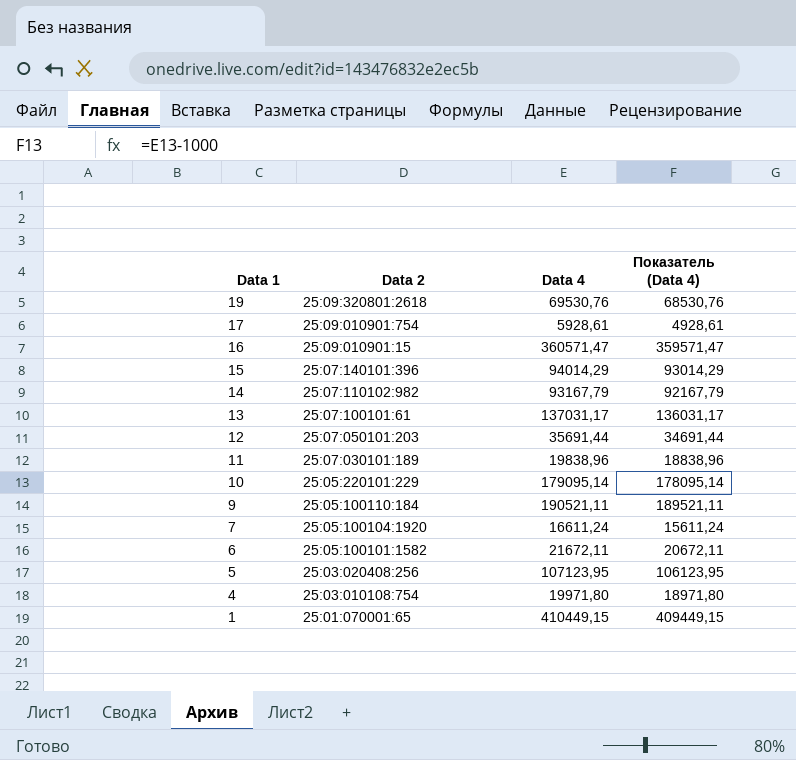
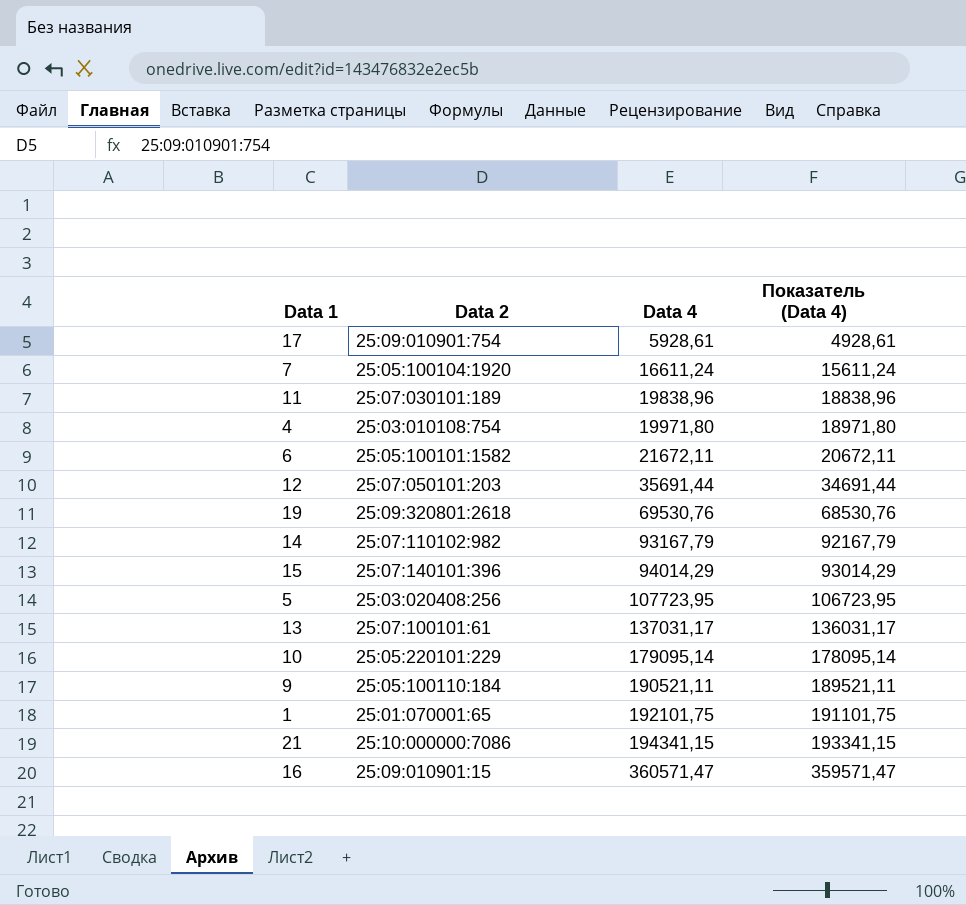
row order: Data 1 descending -> Data 4 ascending
5 | Data 4: 107123,95 -> 107723,95
5 | Показатель (Data 4): 106123,95 -> 106723,95
1 | Data 4: 410449,15 -> 192101,75
1 | Показатель (Data 4): 409449,15 -> 191101,75
row 21: none -> 25:10:000000:7086 | 194341,15 | 193341,15

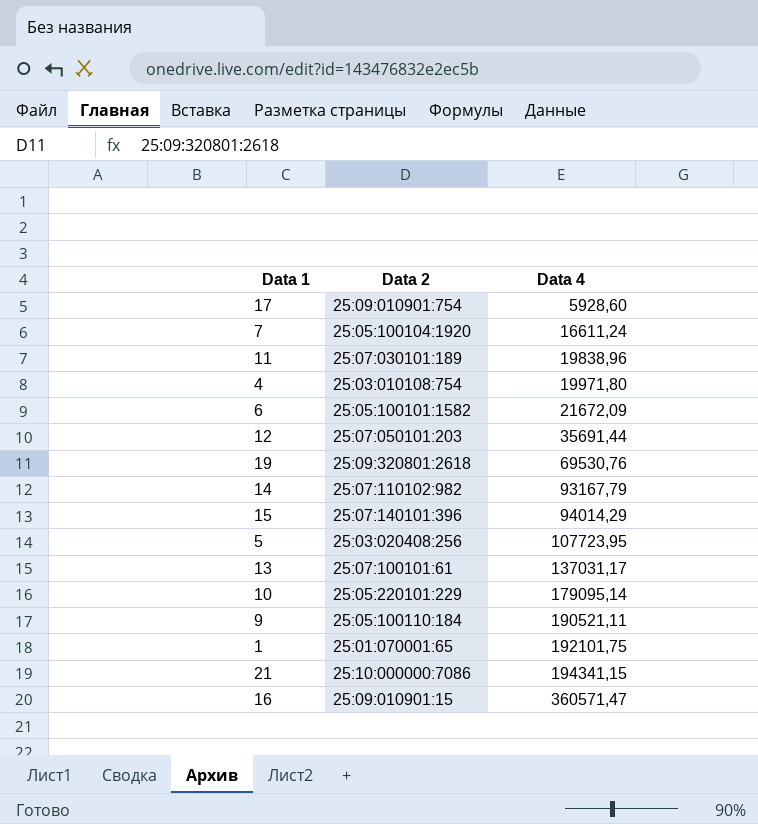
column Показатель (Data 4) | formula: [Data 4] - 1000 -> none
17 | Data 4: 5928,61 -> 5928,60
6 | Data 4: 21672,11 -> 21672,09

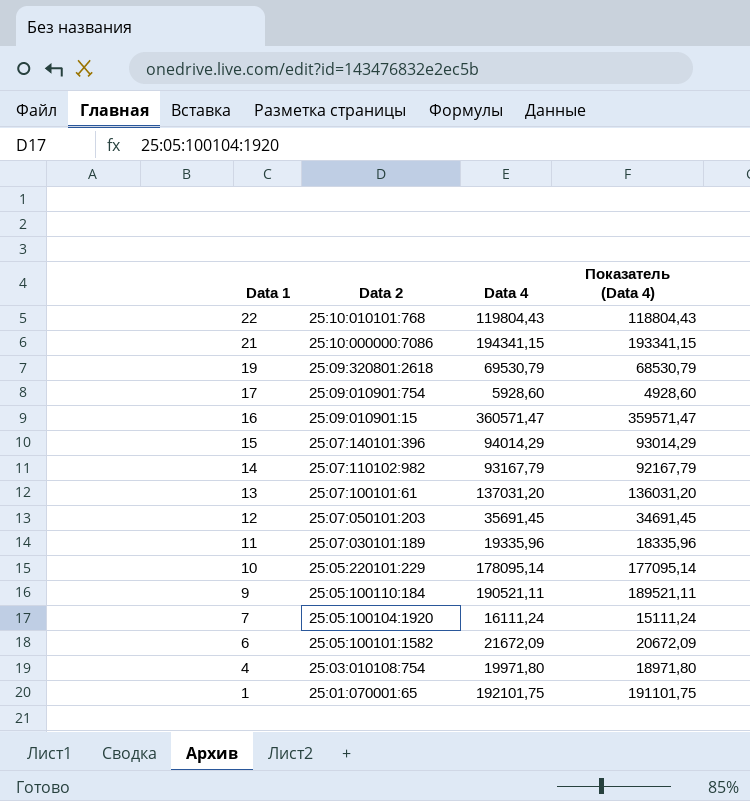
row order: Data 4 ascending -> Data 1 descending
column Показатель (Data 4) | formula: none -> [Data 4] - 1000
row 5: 25:03:020408:256 | 107723,95 -> none
row 22: none -> 25:10:010101:768 | 119804,43 | 118804,43
19 | Data 4: 69530,76 -> 69530,79
13 | Data 4: 137031,17 -> 137031,20
12 | Data 4: 35691,44 -> 35691,45
11 | Data 4: 19838,96 -> 19335,96
10 | Data 4: 179095,14 -> 178095,14
7 | Data 4: 16611,24 -> 16111,24

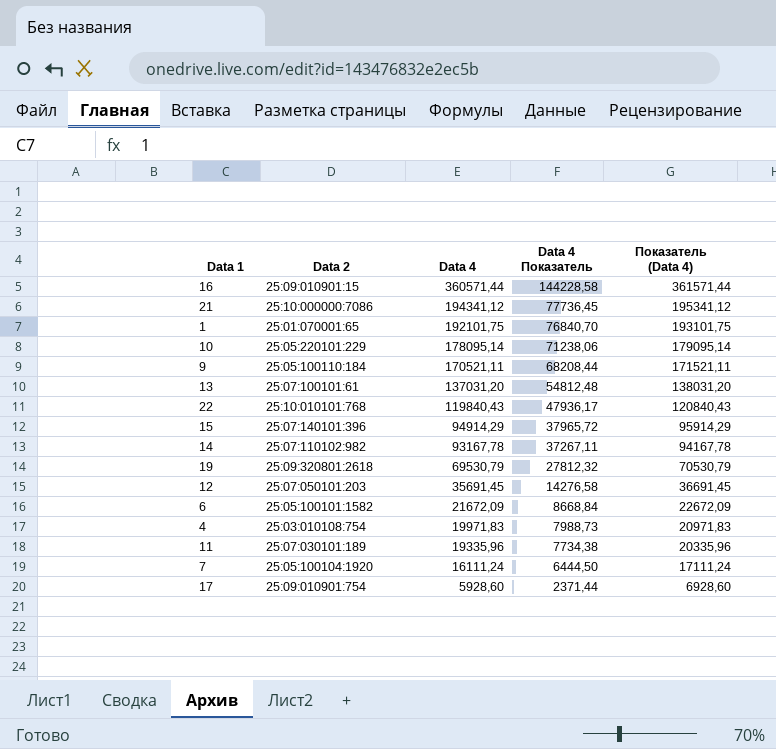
row order: Data 1 descending -> Data 4 descending
column Data 4 Показатель | formula: none -> [Data 4] * 0,4
column Показатель (Data 4) | formula: [Data 4] - 1000 -> [Data 4] + 1000
16 | Data 4: 360571,47 -> 360571,44
21 | Data 4: 194341,15 -> 194341,12
9 | Data 4: 190521,11 -> 170521,11
22 | Data 4: 119804,43 -> 119840,43
15 | Data 4: 94014,29 -> 94914,29
14 | Data 4: 93167,79 -> 93167,78
4 | Data 4: 19971,80 -> 19971,83

